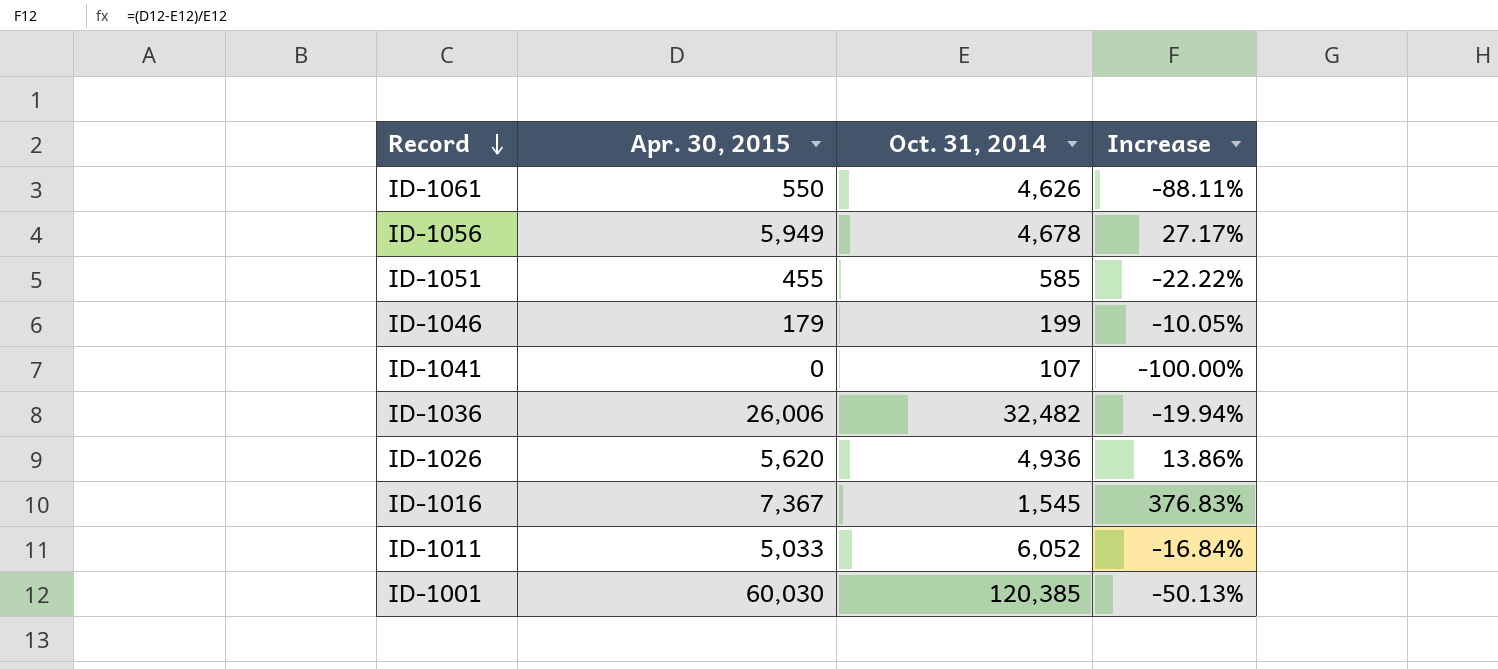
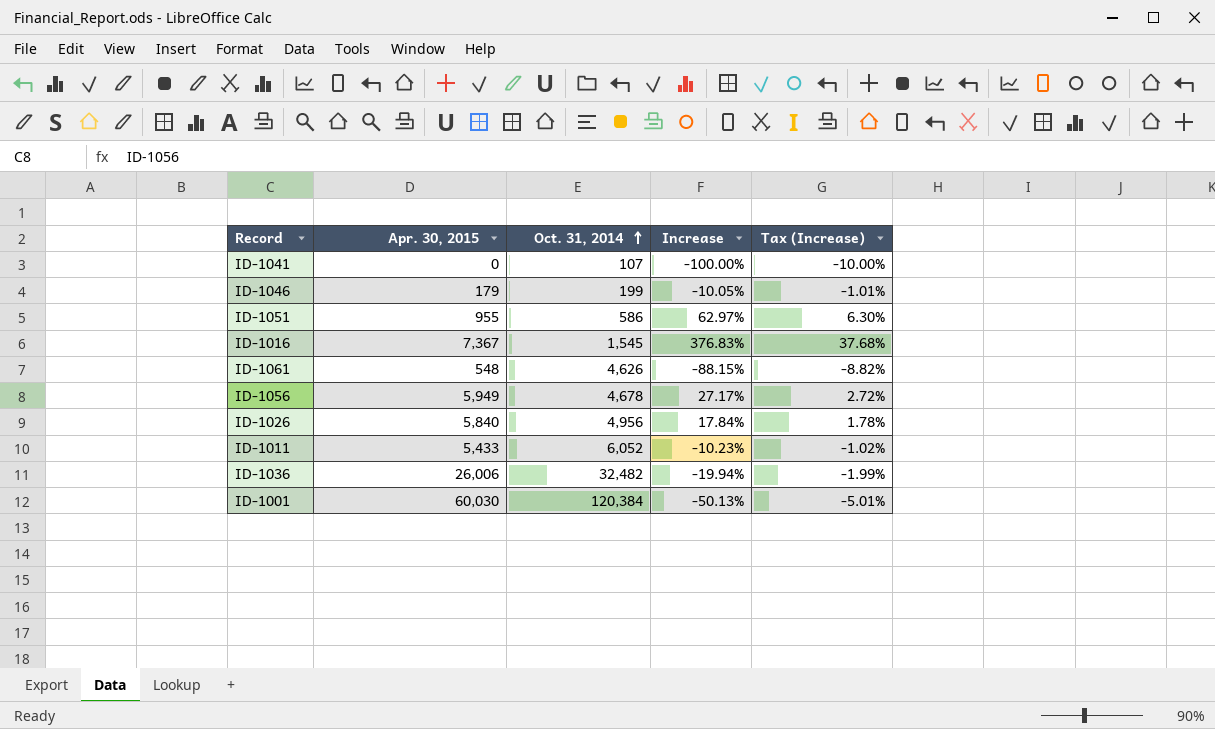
row order: Record descending -> Oct. 31, 2014 ascending
column Tax (Increase) | formula: none -> [Increase] * 0.1
ID-1051 | Apr. 30, 2015: 455 -> 955
ID-1051 | Oct. 31, 2014: 585 -> 586
ID-1051 | Increase: -22.22% -> 62.97%
ID-1061 | Apr. 30, 2015: 550 -> 548
ID-1061 | Increase: -88.11% -> -88.15%
ID-1026 | Apr. 30, 2015: 5,620 -> 5,840
ID-1026 | Oct. 31, 2014: 4,936 -> 4,956
ID-1026 | Increase: 13.86% -> 17.84%
ID-1011 | Apr. 30, 2015: 5,033 -> 5,433
ID-1011 | Increase: -16.84% -> -10.23%
ID-1001 | Oct. 31, 2014: 120,385 -> 120,384

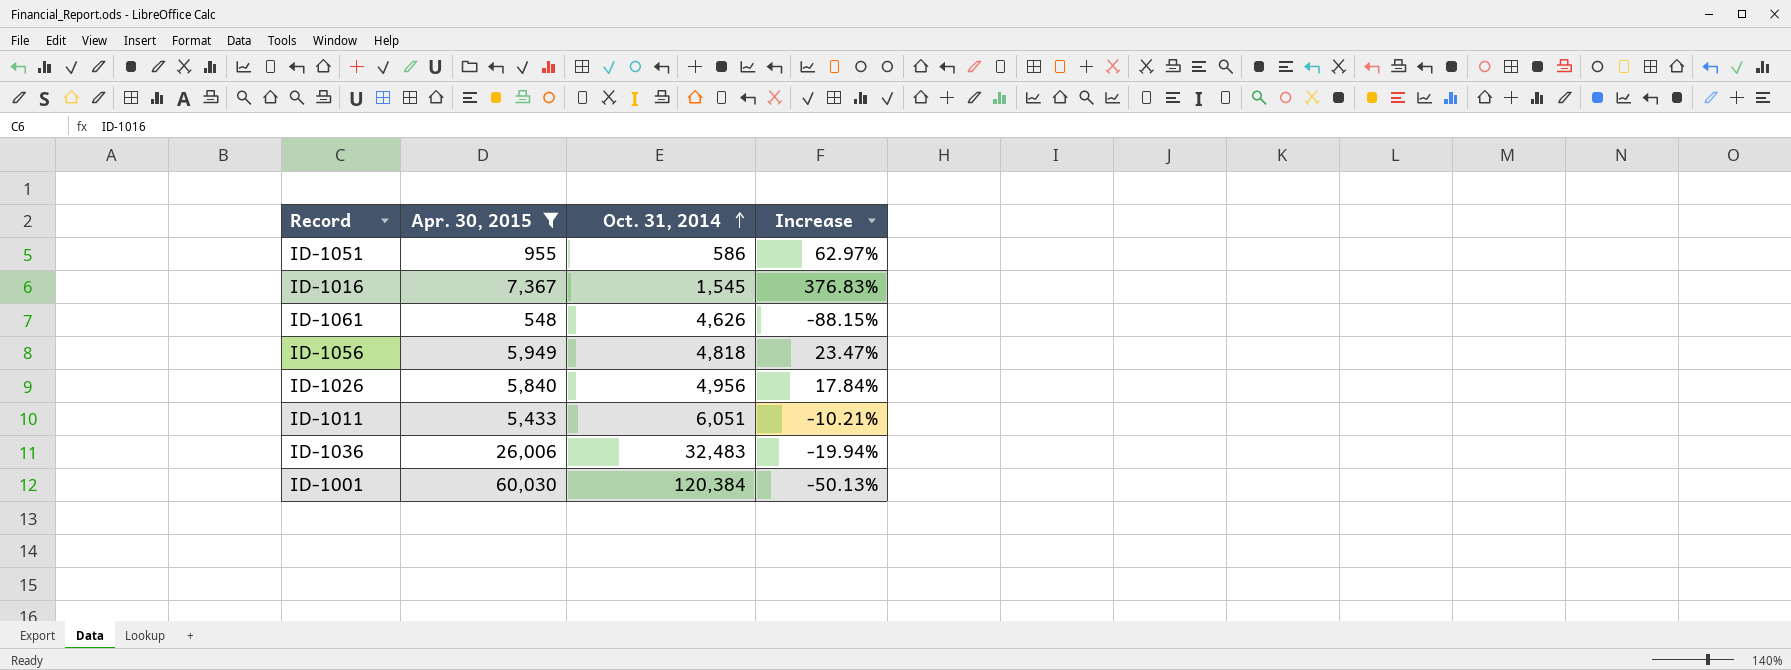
filter: none -> Apr. 30, 2015 >= 548
column Tax (Increase) | formula: [Increase] * 0.1 -> none
ID-1056 | Oct. 31, 2014: 4,678 -> 4,818
ID-1056 | Increase: 27.17% -> 23.47%
ID-1011 | Oct. 31, 2014: 6,052 -> 6,051
ID-1011 | Increase: -10.23% -> -10.21%
ID-1036 | Oct. 31, 2014: 32,482 -> 32,483

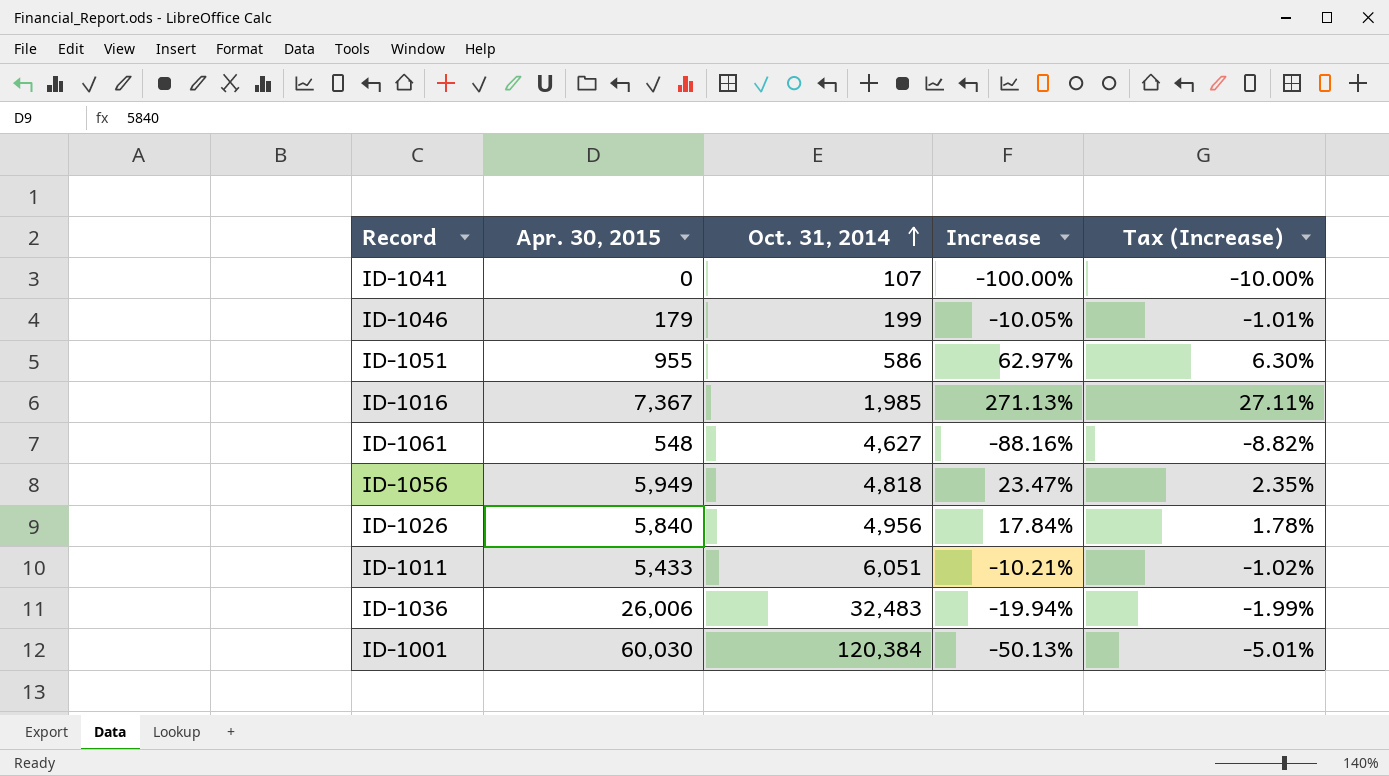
filter: Apr. 30, 2015 >= 548 -> none
column Tax (Increase) | formula: none -> [Increase] * 0.1
ID-1016 | Oct. 31, 2014: 1,545 -> 1,985
ID-1016 | Increase: 376.83% -> 271.13%
ID-1061 | Oct. 31, 2014: 4,626 -> 4,627
ID-1061 | Increase: -88.15% -> -88.16%

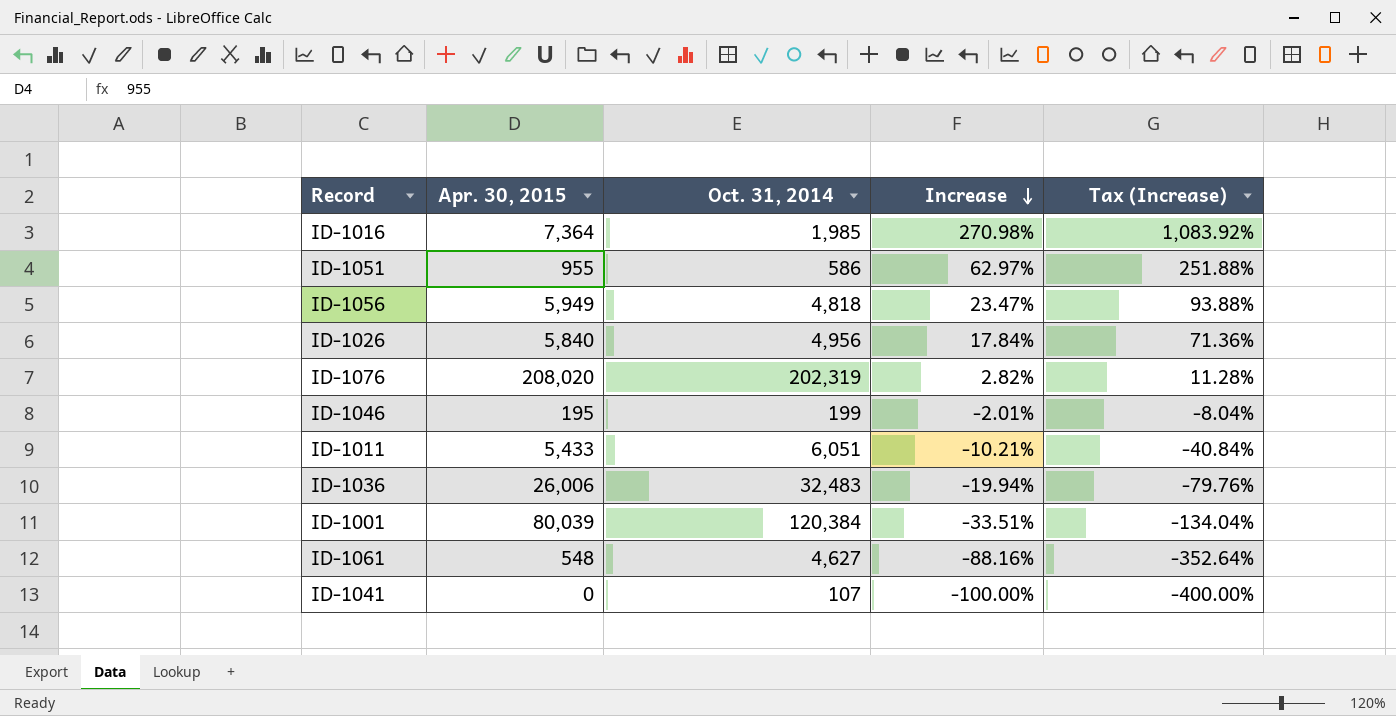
row order: Oct. 31, 2014 ascending -> Increase descending
column Tax (Increase) | formula: [Increase] * 0.1 -> [Increase] * 4
ID-1016 | Apr. 30, 2015: 7,367 -> 7,364
ID-1016 | Increase: 271.13% -> 270.98%
row ID-1076: none -> 208,020 | 202,319 | 2.82% | 11.28%
ID-1046 | Apr. 30, 2015: 179 -> 195
ID-1046 | Increase: -10.05% -> -2.01%
ID-1001 | Apr. 30, 2015: 60,030 -> 80,039
ID-1001 | Increase: -50.13% -> -33.51%

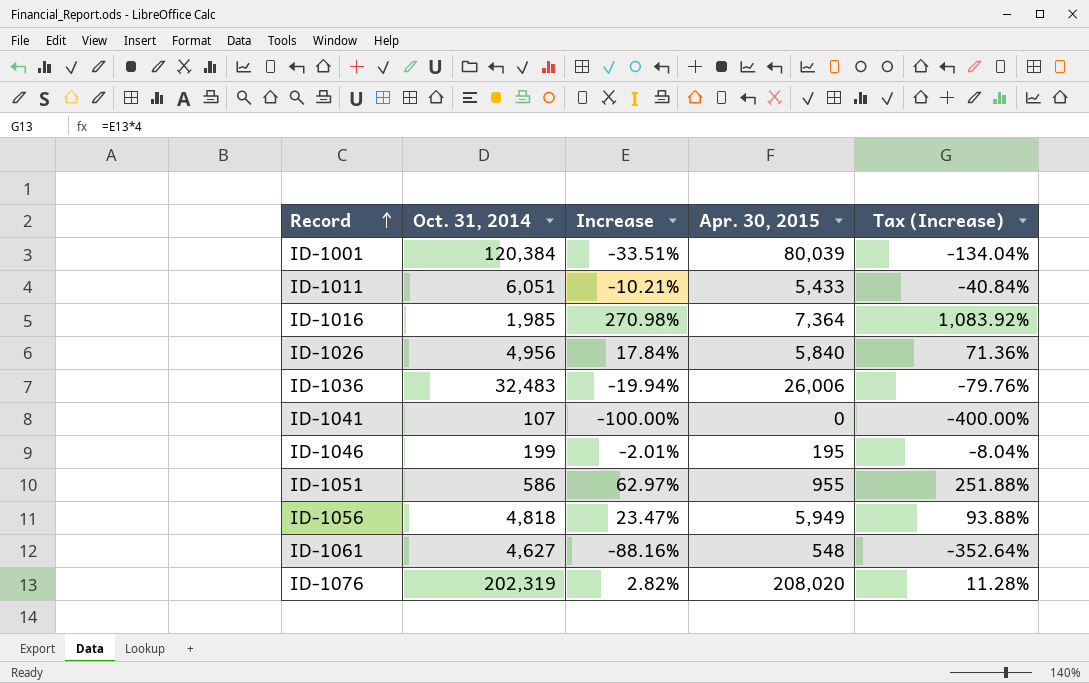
row order: Increase descending -> Record ascending
column Apr. 30, 2015 | position: 2 -> 4

